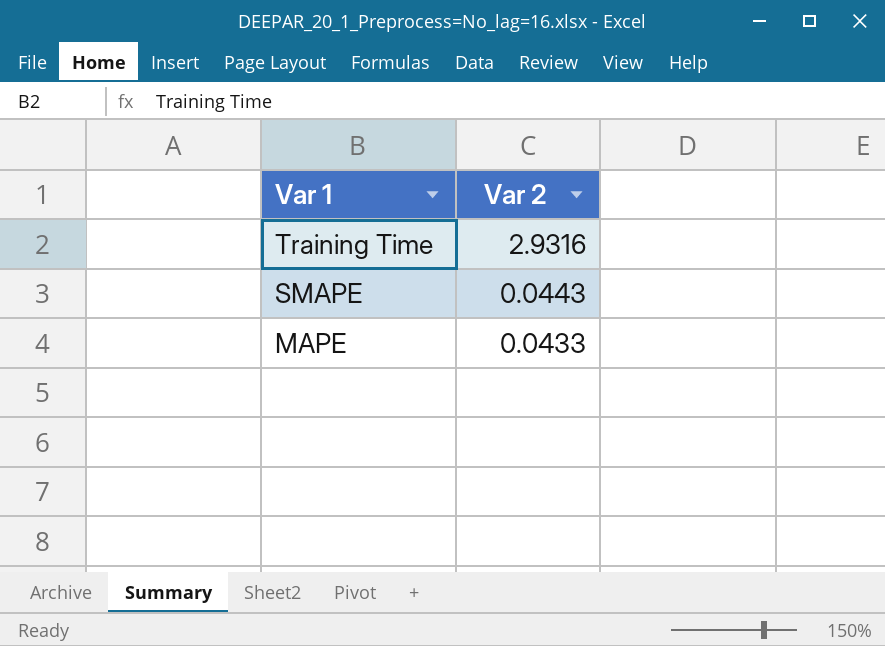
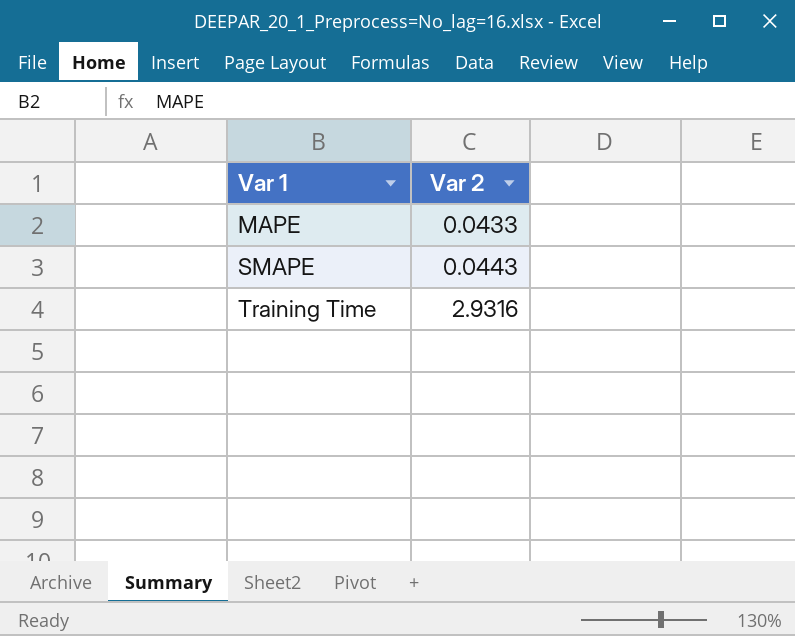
row order: Var 1 descending -> Var 1 ascending

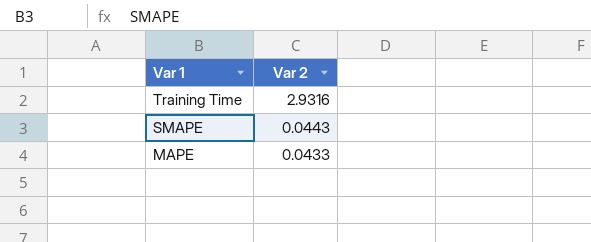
row order: Var 1 ascending -> Var 1 descending

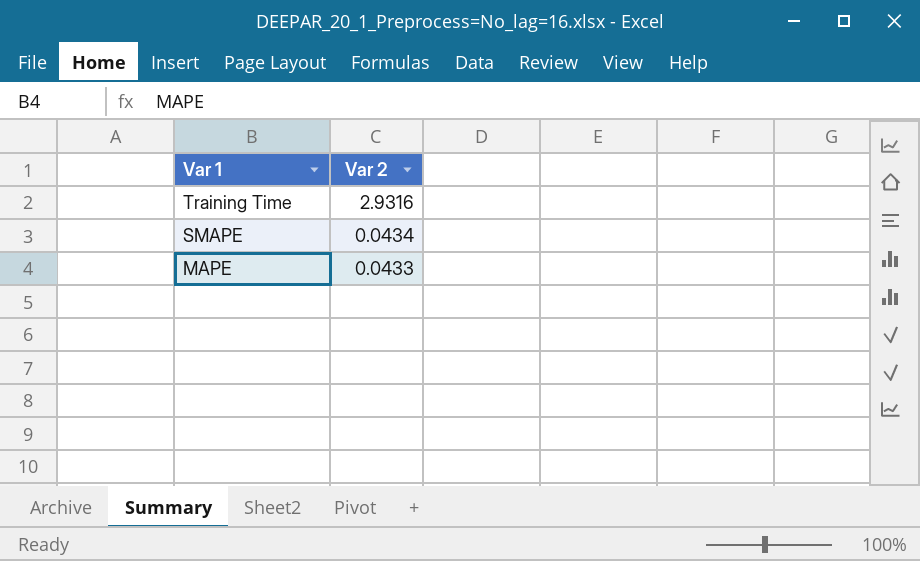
SMAPE | Var 2: 0.0443 -> 0.0434

